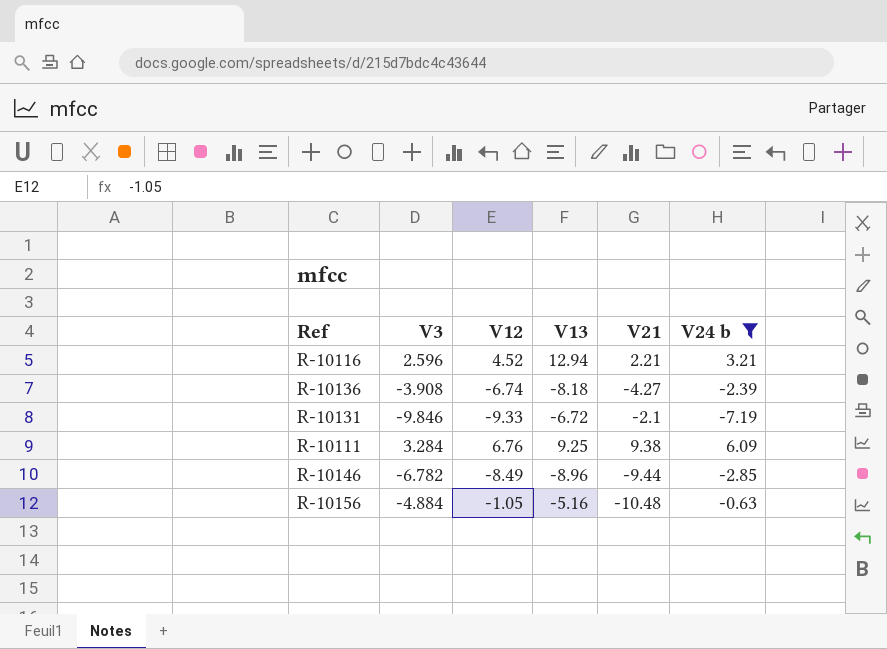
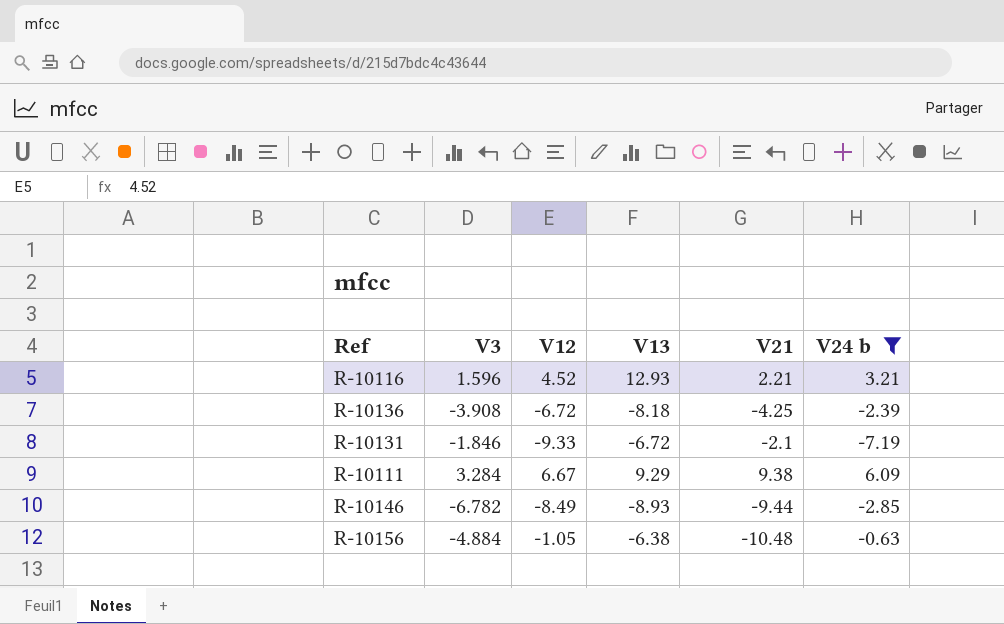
R-10116 | V3: 2.596 -> 1.596
R-10116 | V13: 12.94 -> 12.93
R-10136 | V12: -6.74 -> -6.72
R-10136 | V21: -4.27 -> -4.25
R-10131 | V3: -9.846 -> -1.846
R-10111 | V12: 6.76 -> 6.67
R-10111 | V13: 9.25 -> 9.29
R-10146 | V13: -8.96 -> -8.93
R-10156 | V13: -5.16 -> -6.38

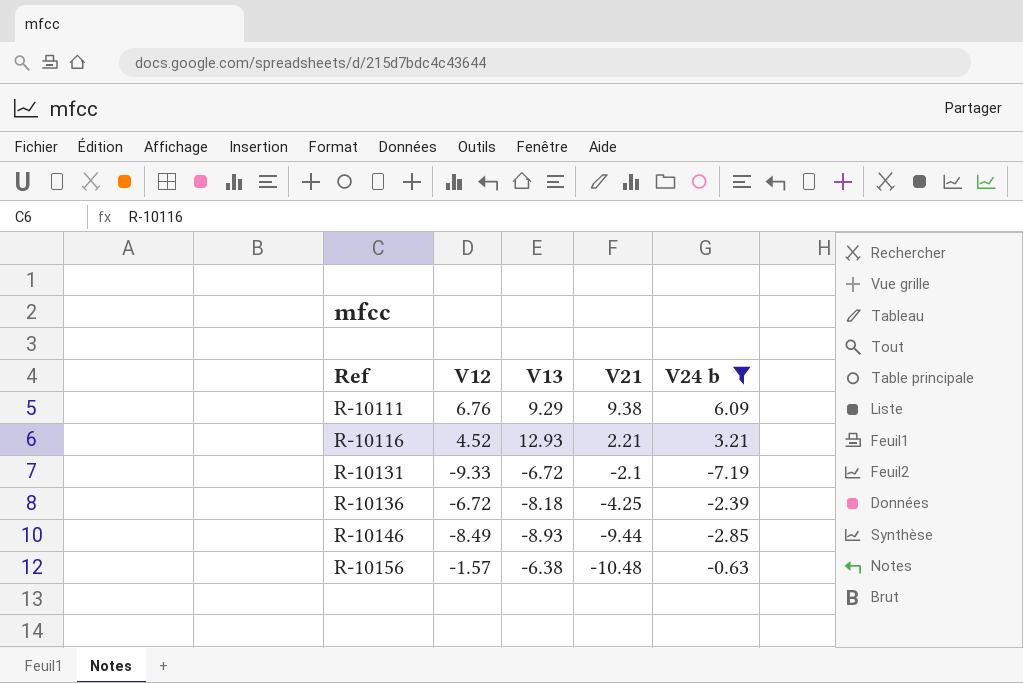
row order: none -> Ref ascending
column V3 | position: 2 -> none
R-10111 | V12: 6.67 -> 6.76
R-10156 | V12: -1.05 -> -1.57

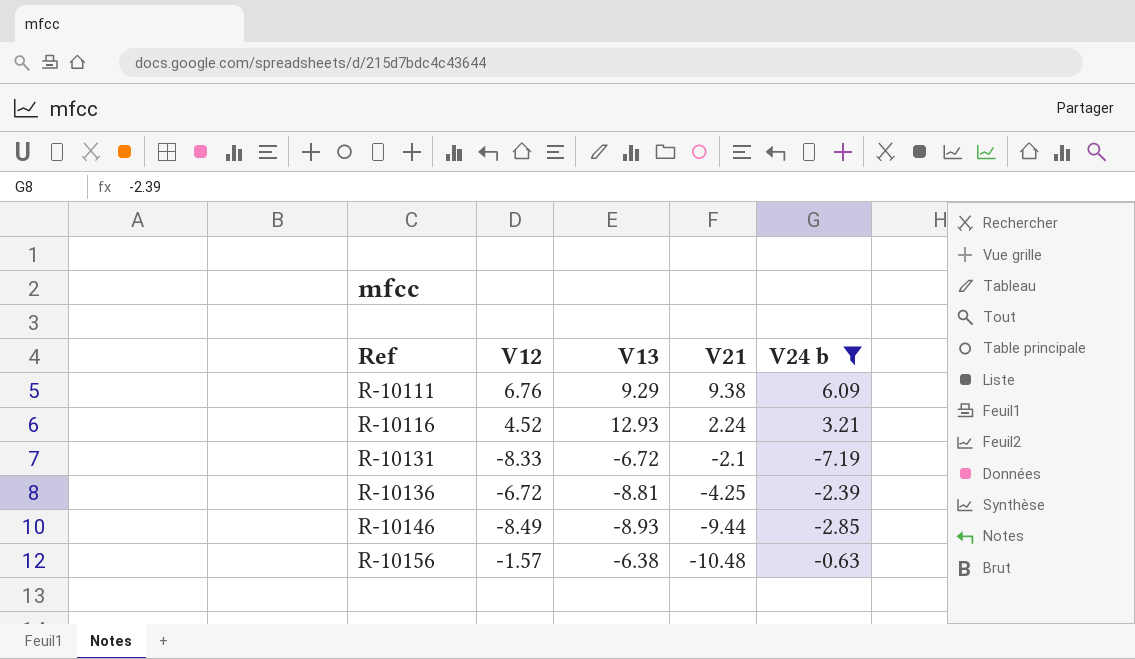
R-10116 | V21: 2.21 -> 2.24
R-10131 | V12: -9.33 -> -8.33
R-10136 | V13: -8.18 -> -8.81

